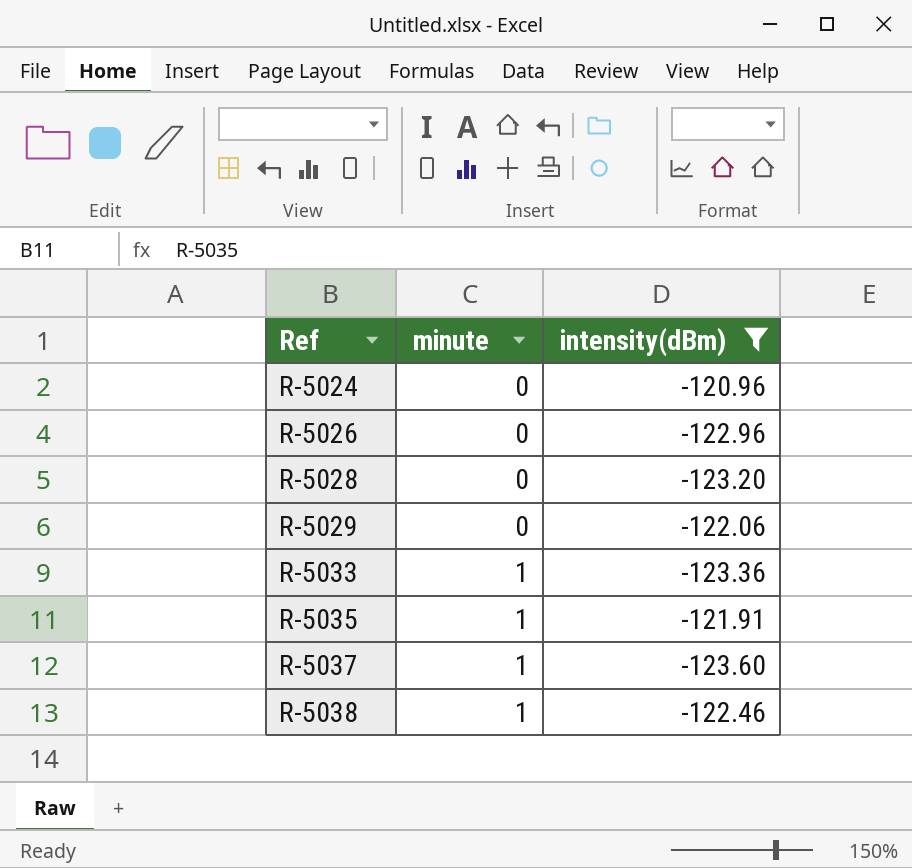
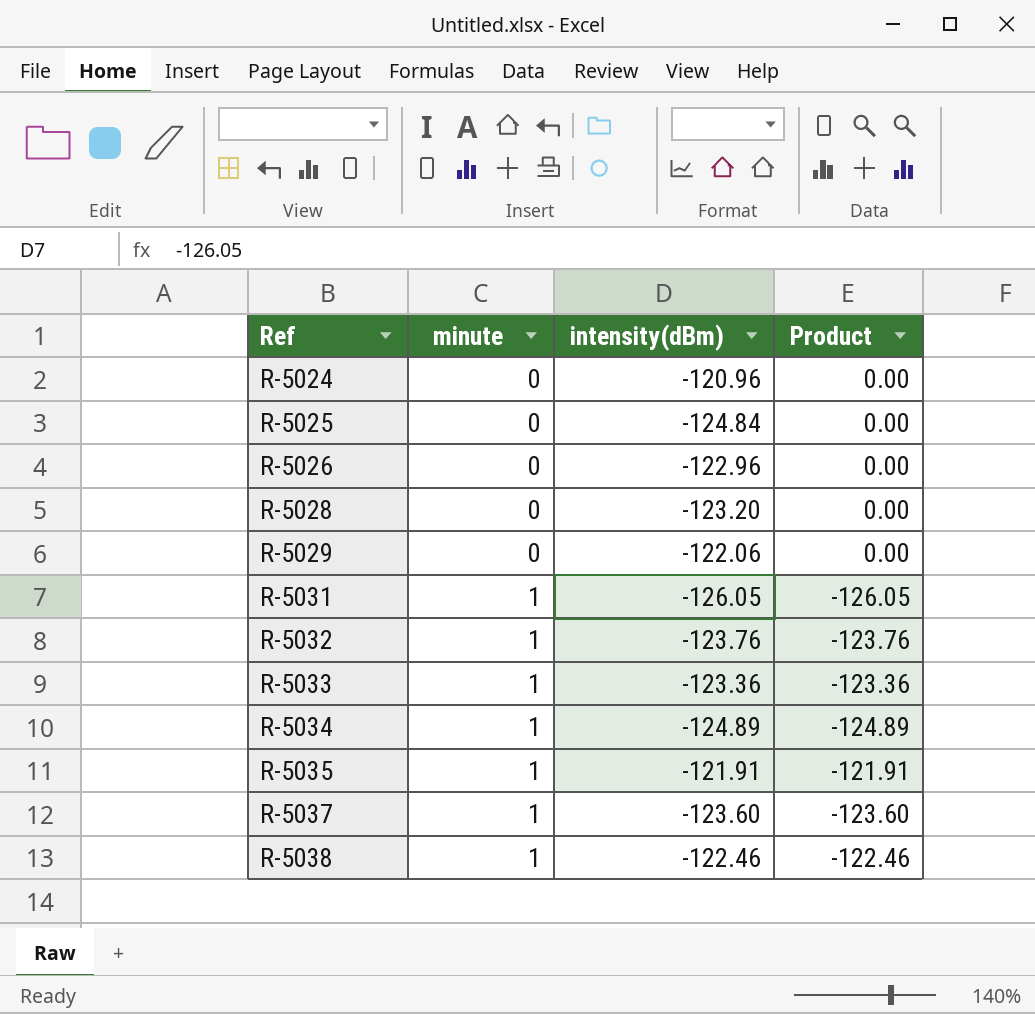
filter: intensity(dBm) >= -123.60 -> none
column Product | formula: none -> [minute] * [intensity(dBm)]

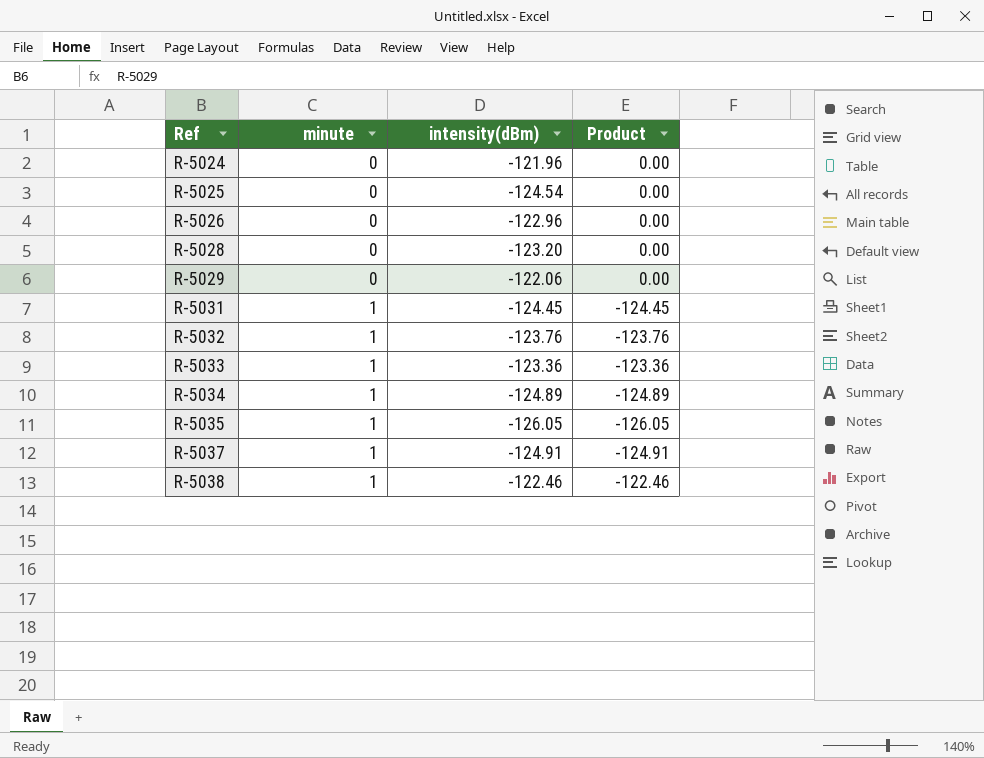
R-5024 | intensity(dBm): -120.96 -> -121.96
R-5025 | intensity(dBm): -124.84 -> -124.54
R-5031 | intensity(dBm): -126.05 -> -124.45
R-5031 | Product: -126.05 -> -124.45
R-5035 | intensity(dBm): -121.91 -> -126.05
R-5035 | Product: -121.91 -> -126.05
R-5037 | intensity(dBm): -123.60 -> -124.91
R-5037 | Product: -123.60 -> -124.91

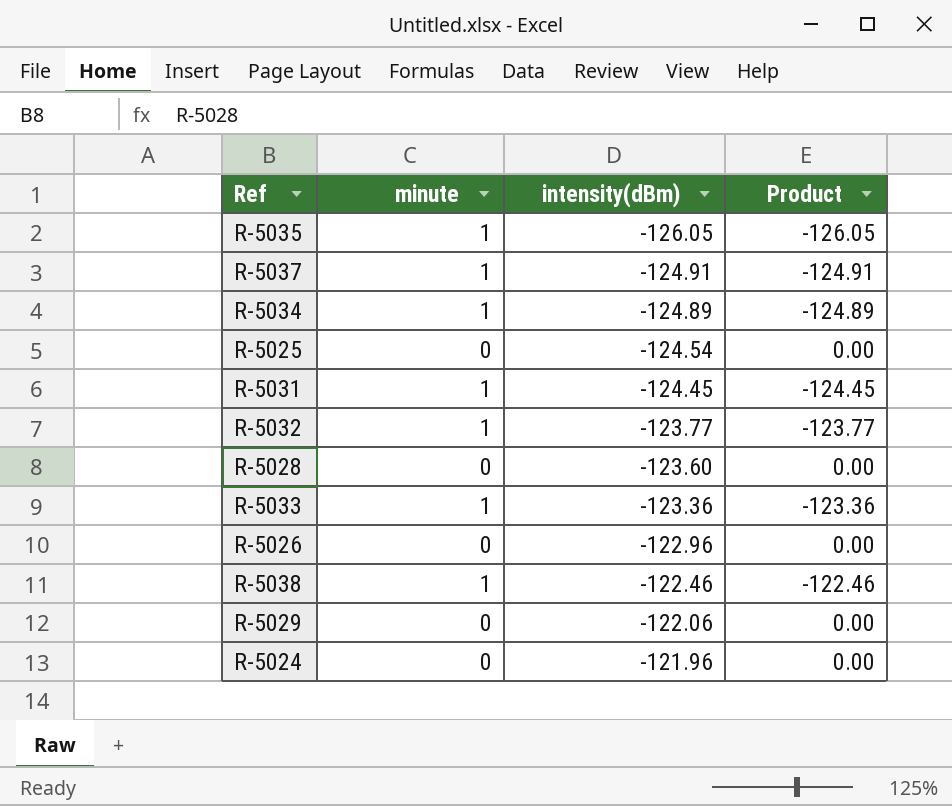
row order: Ref ascending -> intensity(dBm) ascending
R-5032 | intensity(dBm): -123.76 -> -123.77
R-5032 | Product: -123.76 -> -123.77
R-5028 | intensity(dBm): -123.20 -> -123.60

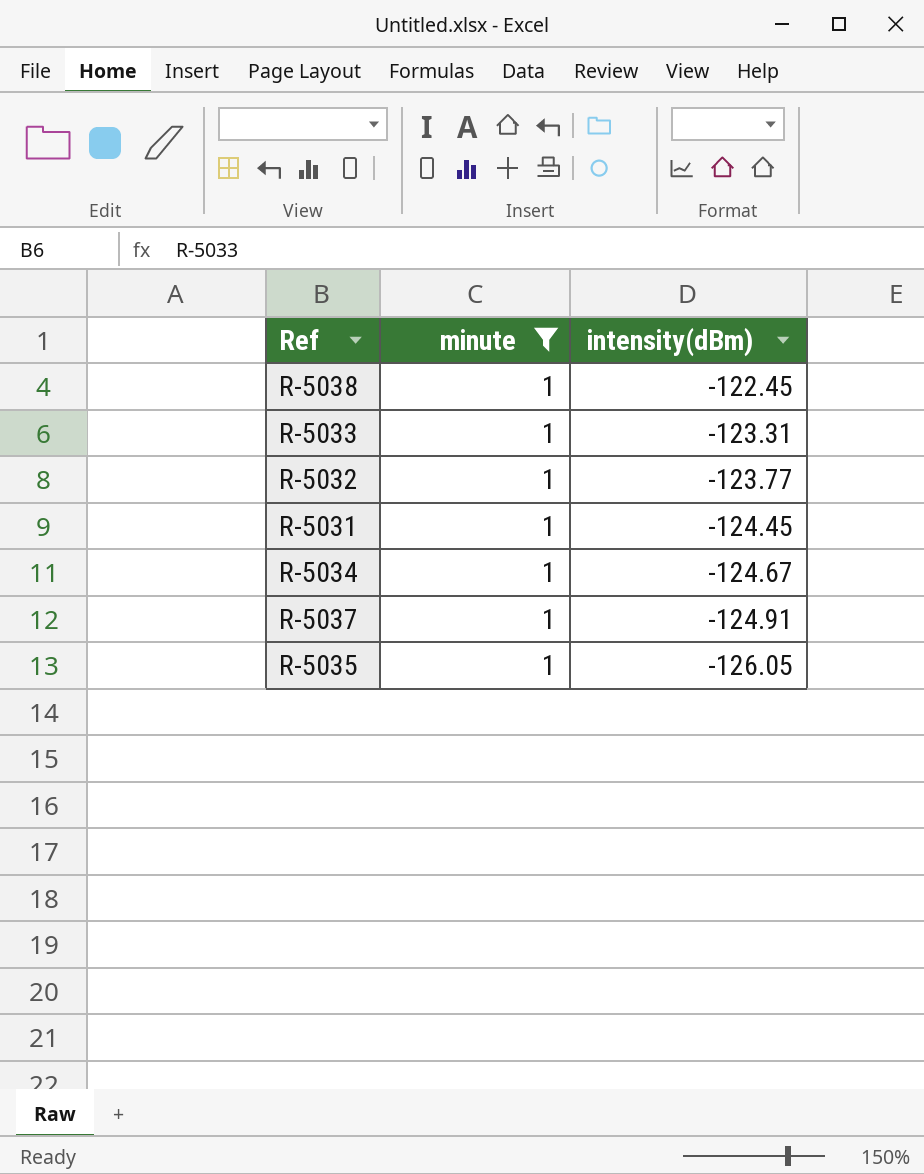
filter: none -> minute = 1
row order: intensity(dBm) ascending -> intensity(dBm) descending
column Product | formula: [minute] * [intensity(dBm)] -> none
R-5038 | intensity(dBm): -122.46 -> -122.45
R-5033 | intensity(dBm): -123.36 -> -123.31
R-5034 | intensity(dBm): -124.89 -> -124.67

